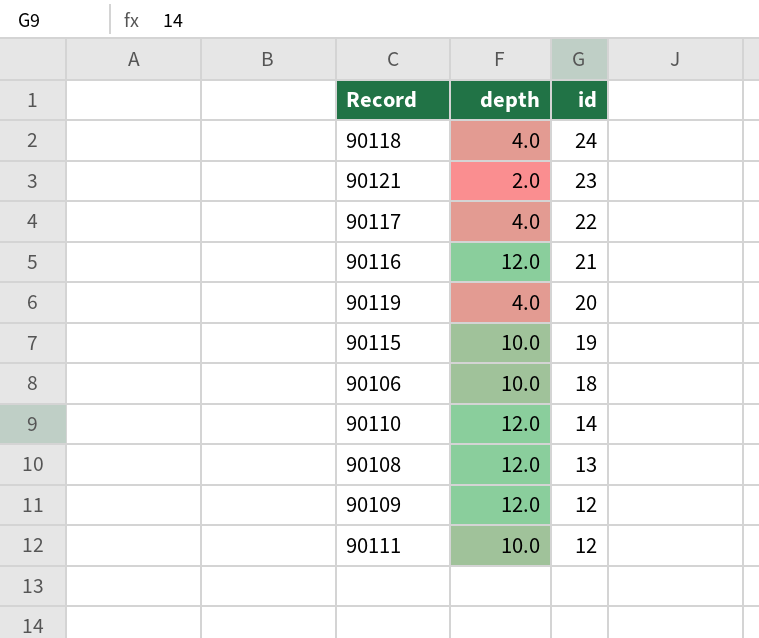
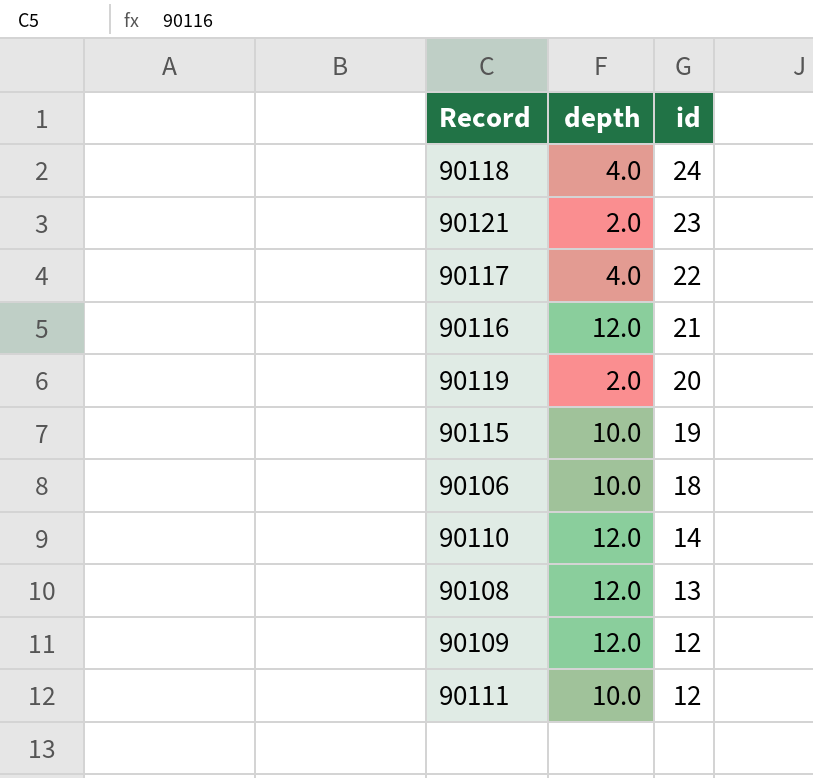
90119 | depth: 4.0 -> 2.0

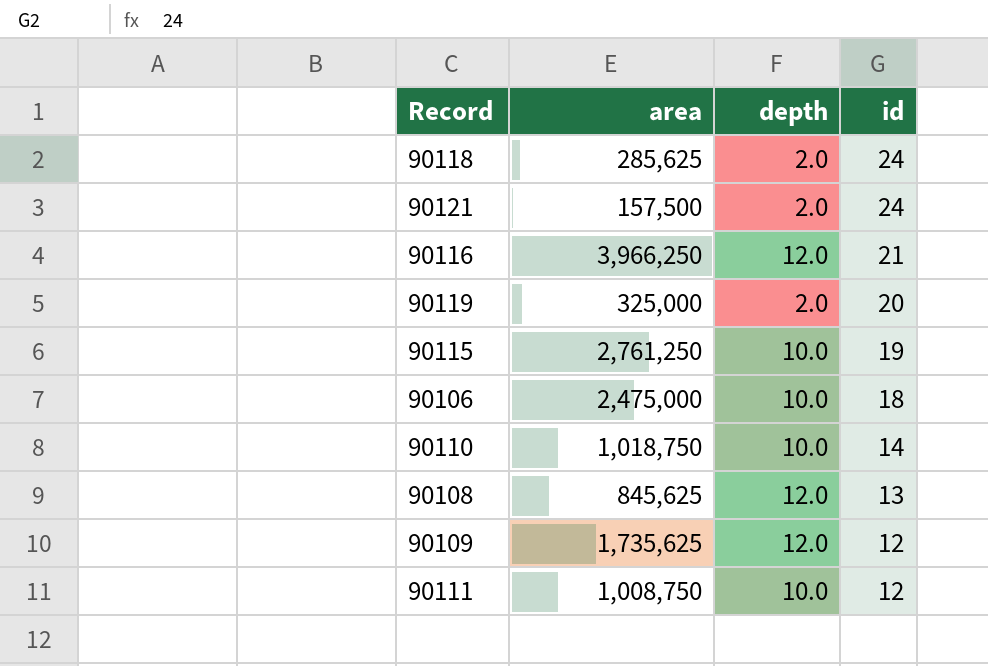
column area | position: none -> 2
row 90117: 4.0 | 22 -> none
90118 | depth: 4.0 -> 2.0
90121 | id: 23 -> 24
90110 | depth: 12.0 -> 10.0

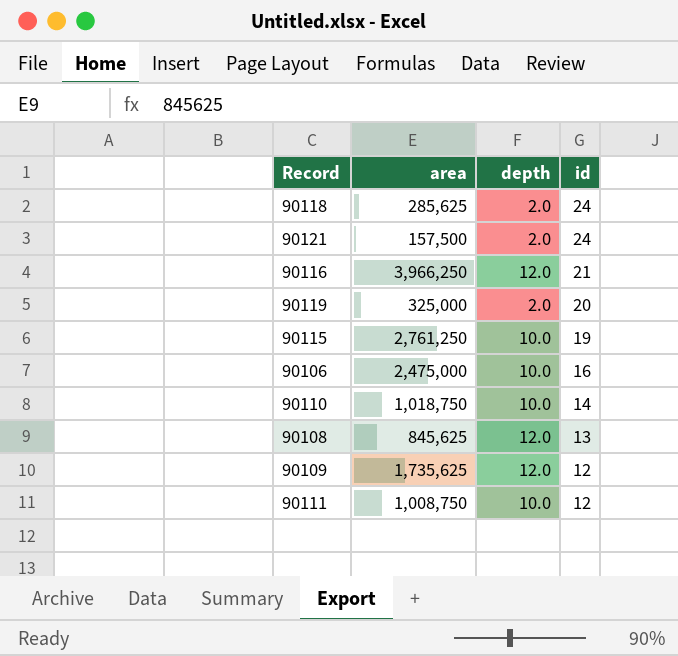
90106 | id: 18 -> 16

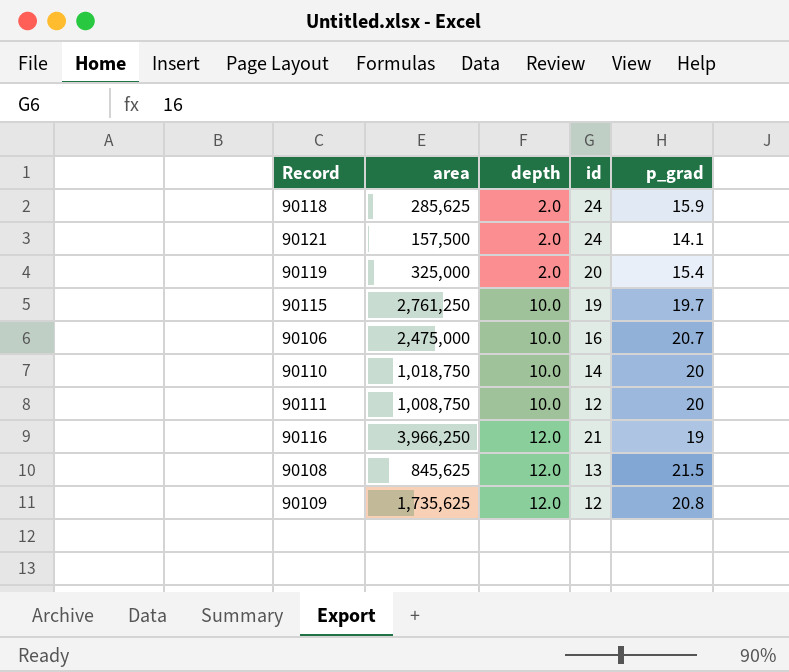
row order: id descending -> depth ascending
column p_grad | position: none -> 5

